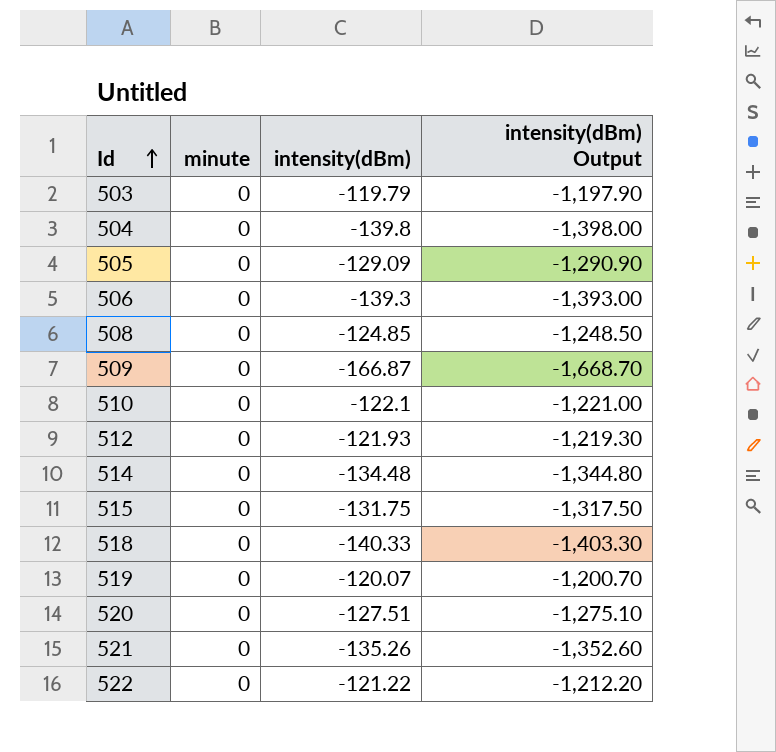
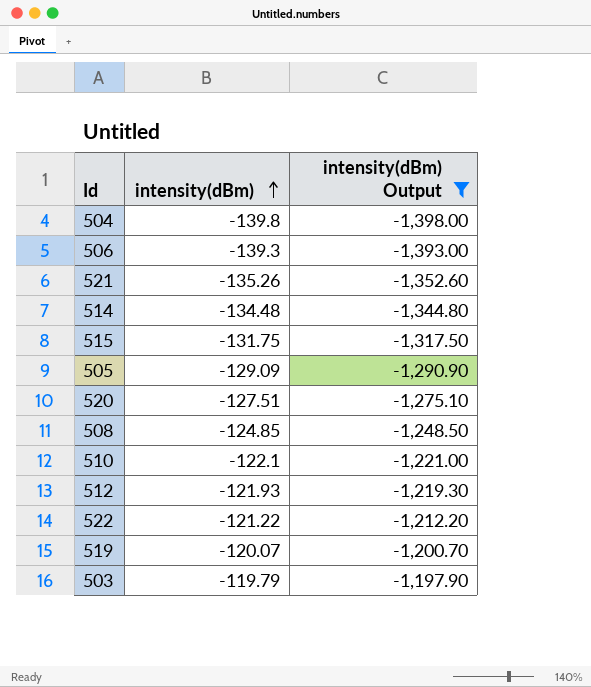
filter: none -> intensity(dBm) Output >= -1,398.00
row order: Id ascending -> intensity(dBm) ascending
column minute | position: 2 -> none

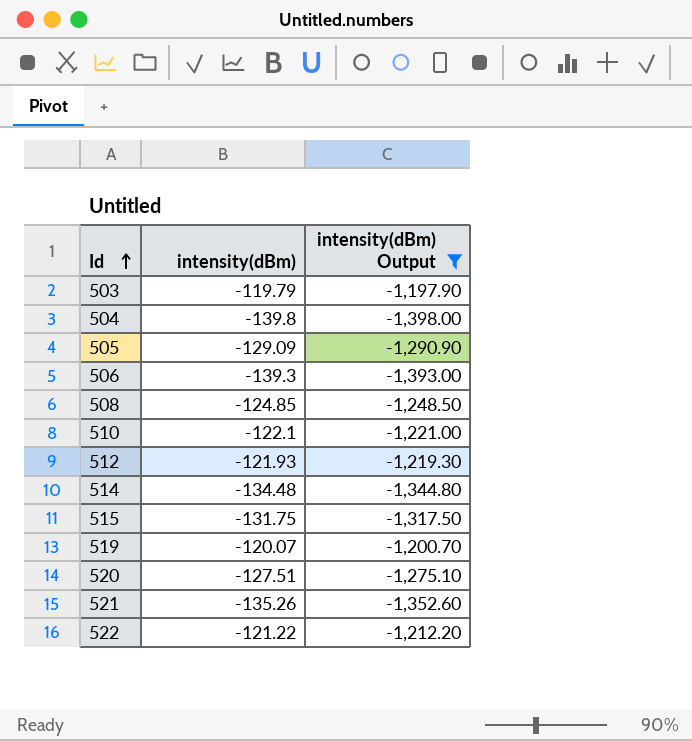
row order: intensity(dBm) ascending -> Id ascending

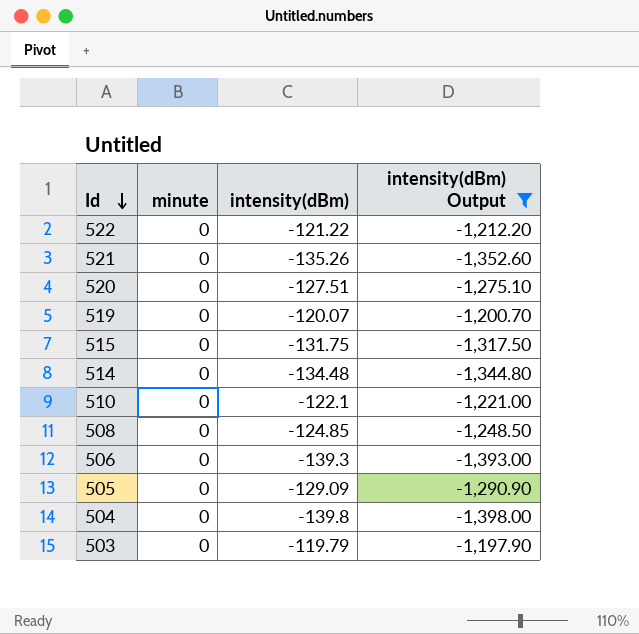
row order: Id ascending -> Id descending
column minute | position: none -> 2
row 512: -121.93 | -1,219.30 -> none

